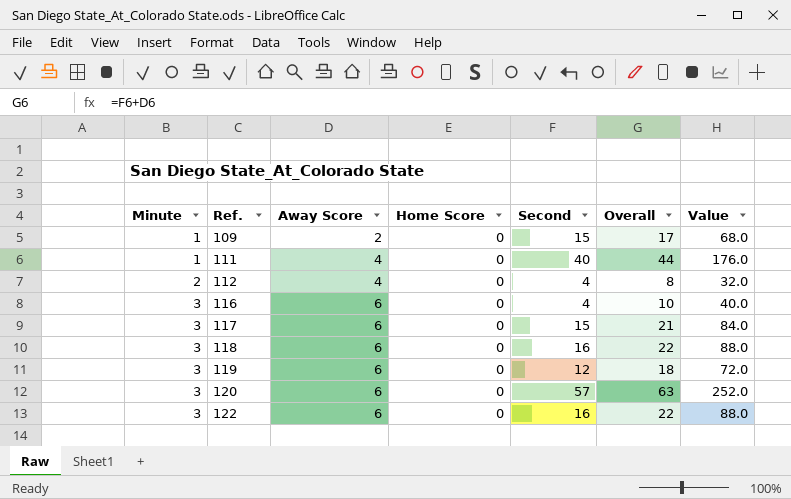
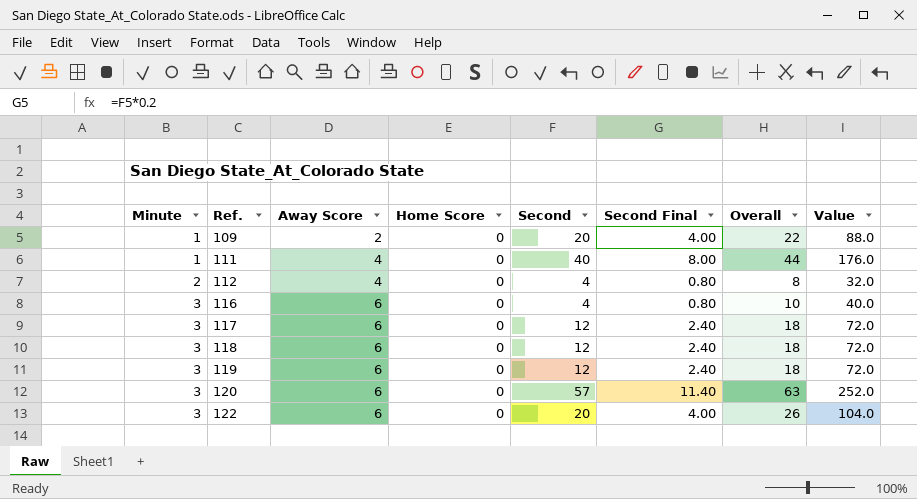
column Second Final | formula: none -> [Second] * 0.2
109 | Second: 15 -> 20
109 | Overall: 17 -> 22
109 | Value: 68.0 -> 88.0
117 | Second: 15 -> 12
117 | Overall: 21 -> 18
117 | Value: 84.0 -> 72.0
118 | Second: 16 -> 12
118 | Overall: 22 -> 18
118 | Value: 88.0 -> 72.0
122 | Second: 16 -> 20
122 | Overall: 22 -> 26
122 | Value: 88.0 -> 104.0

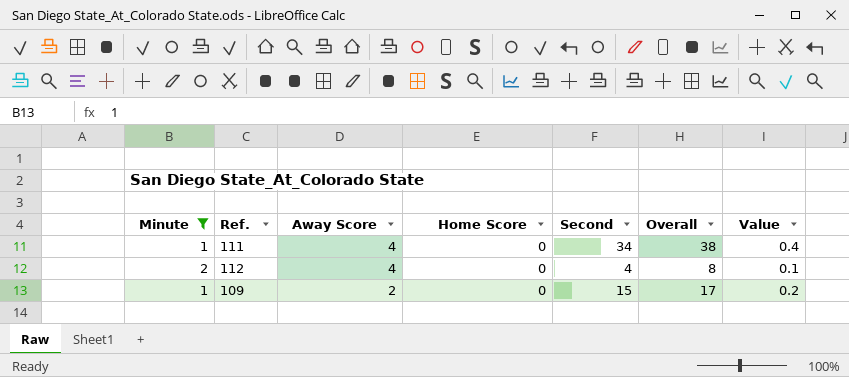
filter: none -> Minute != 3
row order: Minute ascending -> Away Score descending
column Second Final | formula: [Second] * 0.2 -> none
column Value | formula: [Overall] * 4 -> [Overall] * 0.01
111 | Second: 40 -> 34
111 | Overall: 44 -> 38
109 | Second: 20 -> 15
109 | Overall: 22 -> 17

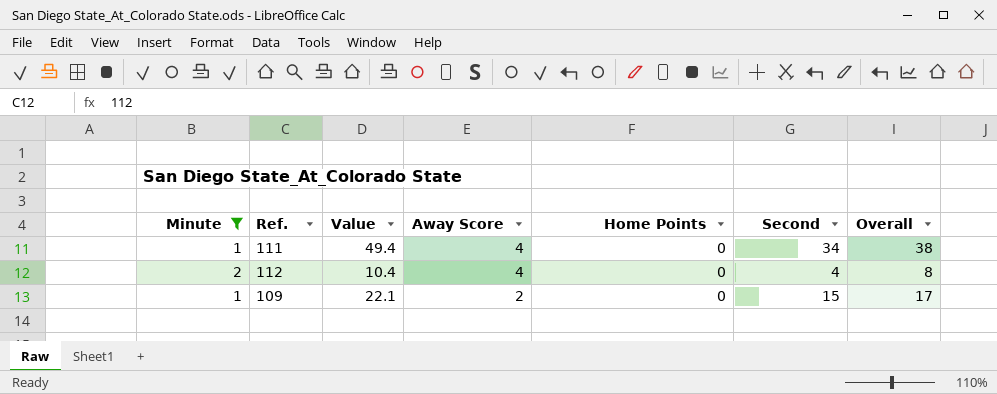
column Value | formula: [Overall] * 0.01 -> [Overall] * 1.3
column Value | position: 7 -> 3
column name: Home Score -> Home Points

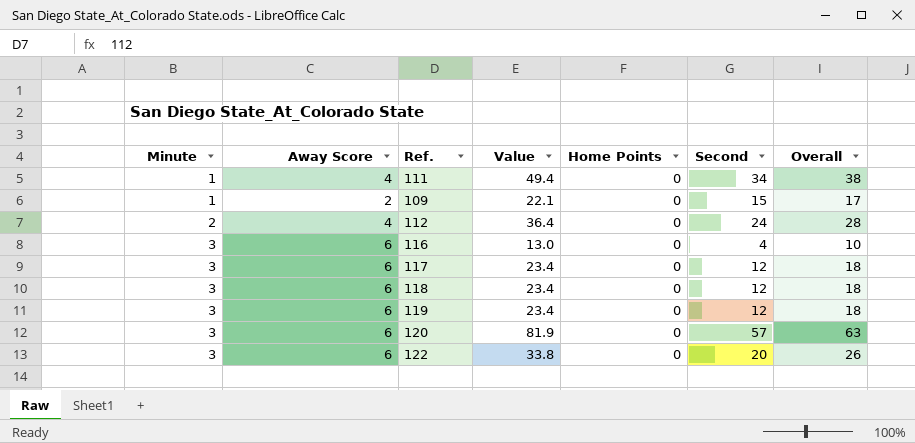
filter: Minute != 3 -> none
row order: Away Score descending -> Minute ascending
column Away Score | position: 4 -> 2
112 | Value: 10.4 -> 36.4
112 | Second: 4 -> 24
112 | Overall: 8 -> 28

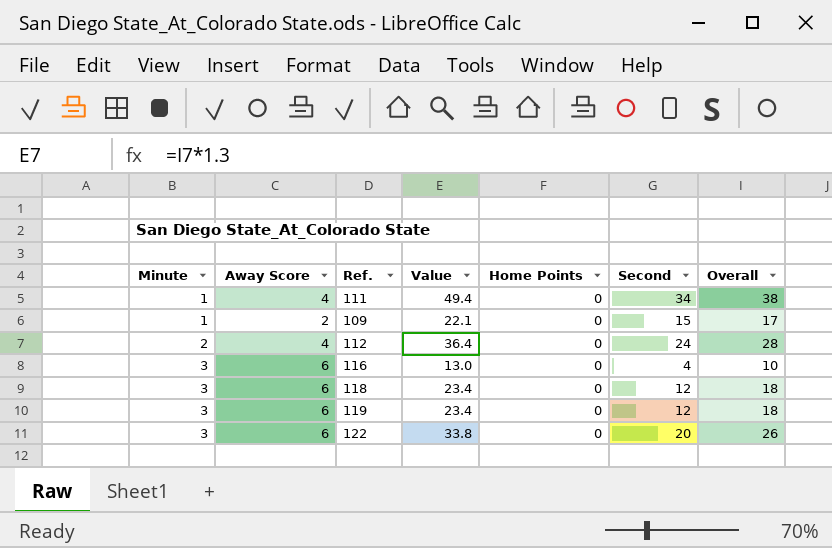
row 117: 3 | 6 | 23.4 | 0 | 12 | 18 -> none
row 120: 3 | 6 | 81.9 | 0 | 57 | 63 -> none

